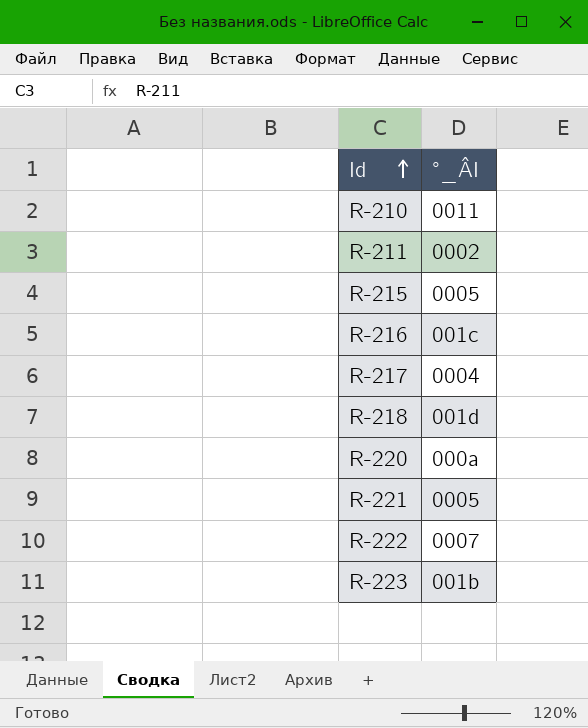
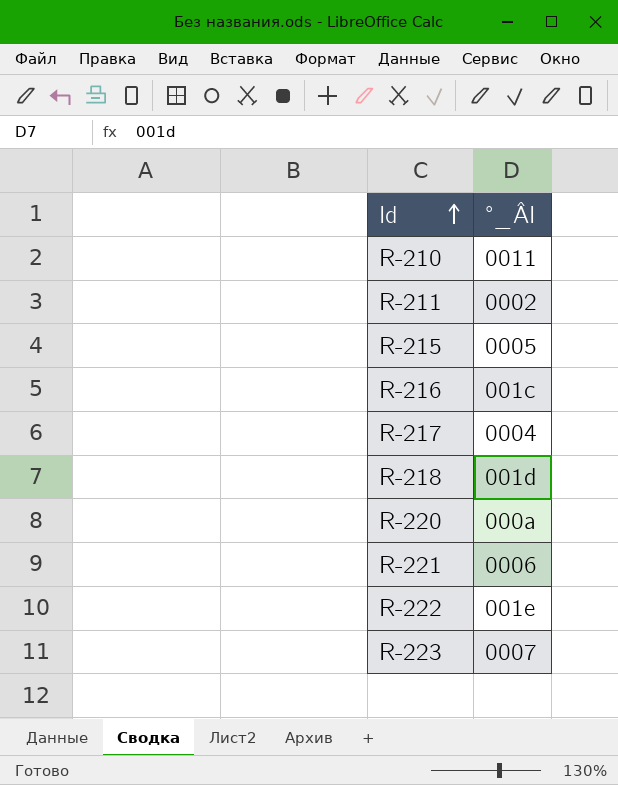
R-221 | °_ÂI: 0005 -> 0006
R-222 | °_ÂI: 0007 -> 001e
R-223 | °_ÂI: 001b -> 0007

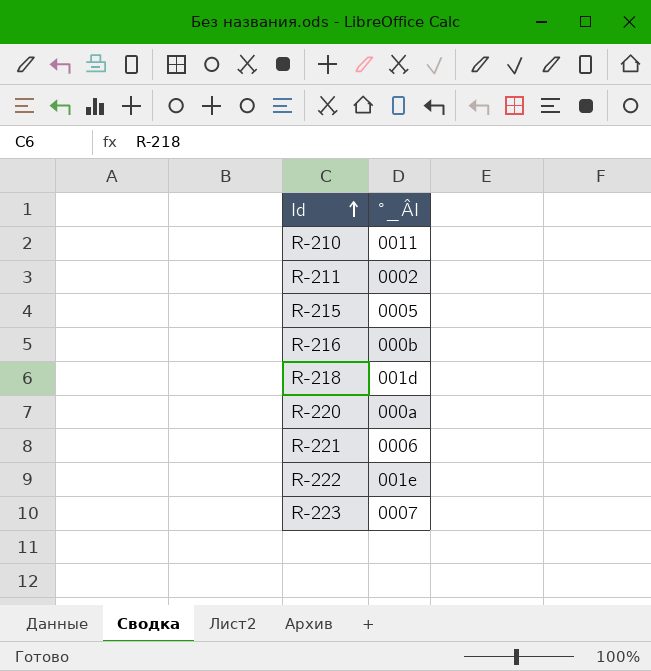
row R-217: 0004 -> none
R-216 | °_ÂI: 001c -> 000b

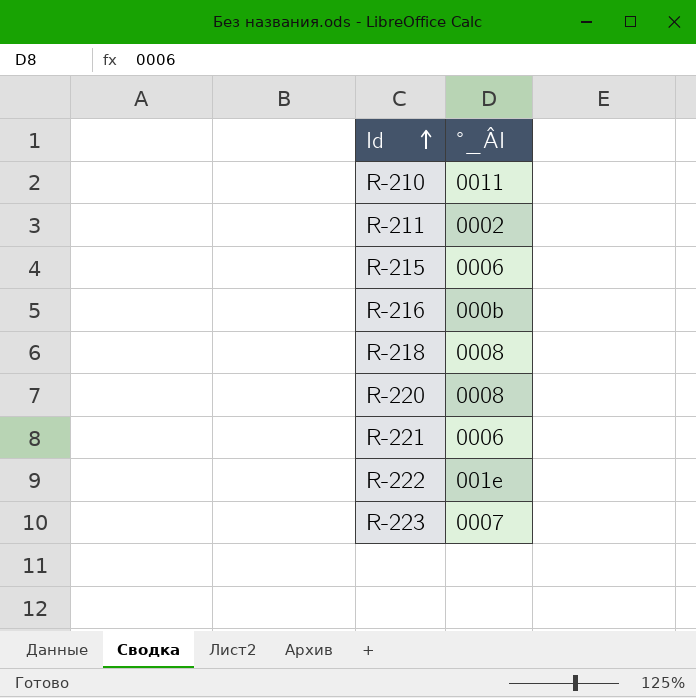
R-215 | °_ÂI: 0005 -> 0006
R-218 | °_ÂI: 001d -> 0008
R-220 | °_ÂI: 000a -> 0008

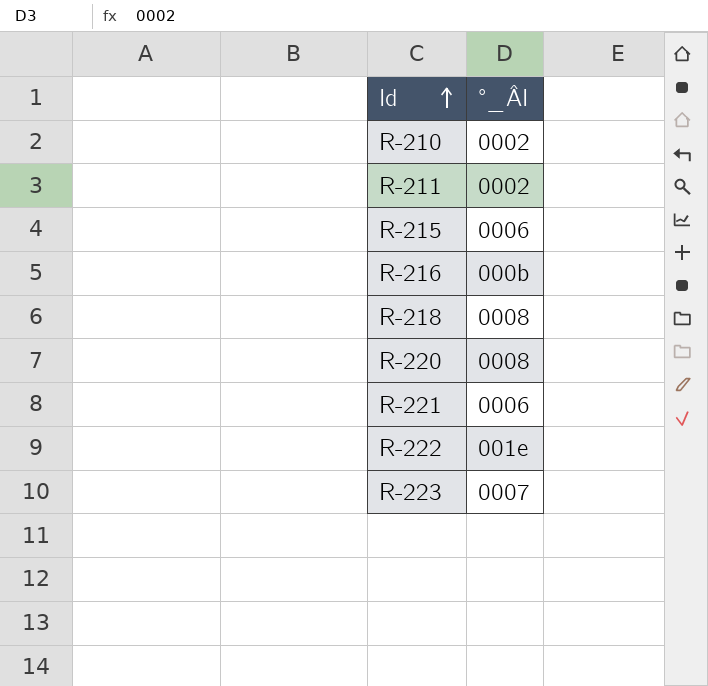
R-210 | °_ÂI: 0011 -> 0002

